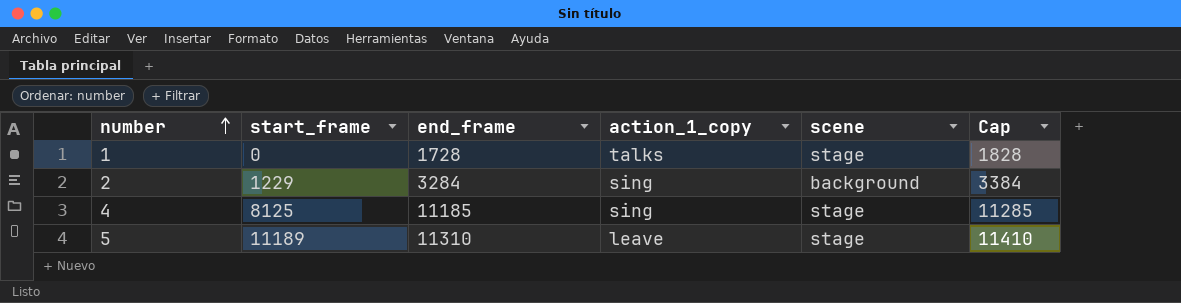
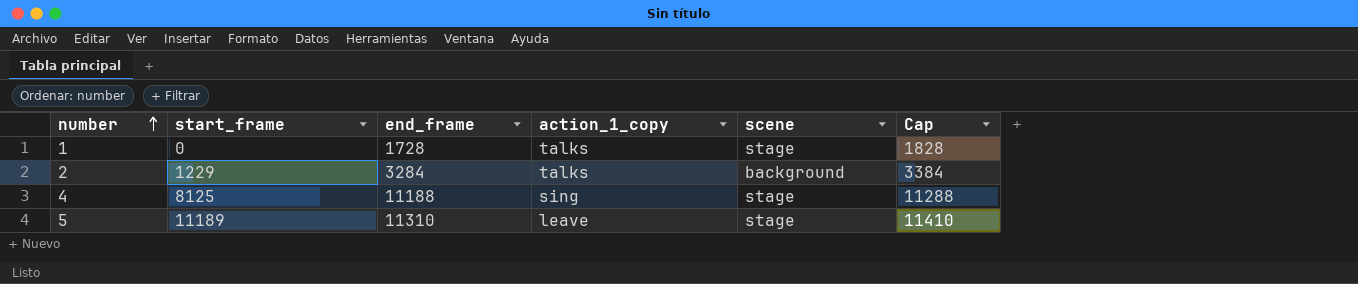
2 | action_1_copy: sing -> talks
4 | end_frame: 11185 -> 11188
4 | Cap: 11285 -> 11288

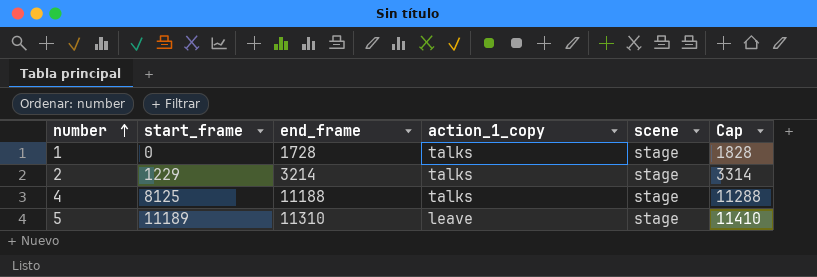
2 | end_frame: 3284 -> 3214
2 | scene: background -> stage
2 | Cap: 3384 -> 3314
4 | action_1_copy: sing -> talks

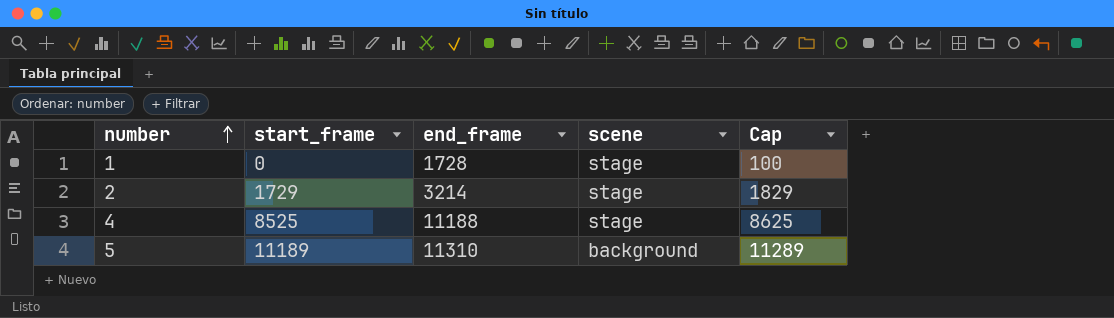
column action_1_copy | position: 4 -> none
column Cap | formula: [end_frame] + 100 -> [start_frame] + 100
2 | start_frame: 1229 -> 1729
4 | start_frame: 8125 -> 8525
5 | scene: stage -> background

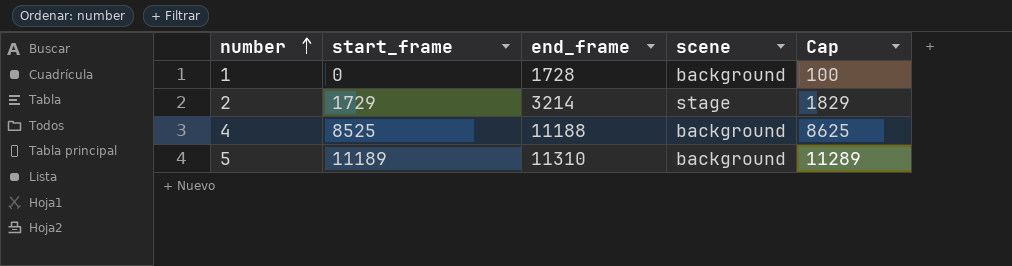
1 | scene: stage -> background
4 | scene: stage -> background

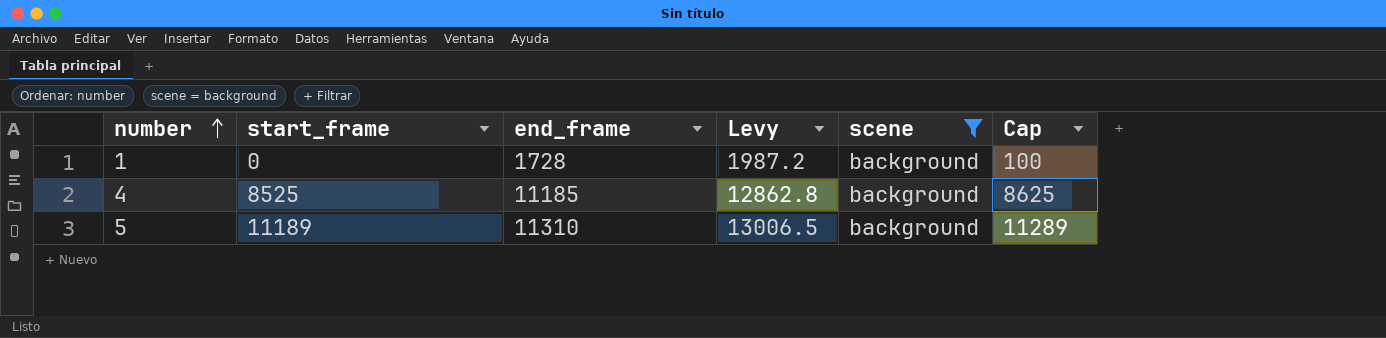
filter: none -> scene = background
column Levy | formula: none -> [end_frame] * 1.15
4 | end_frame: 11188 -> 11185

